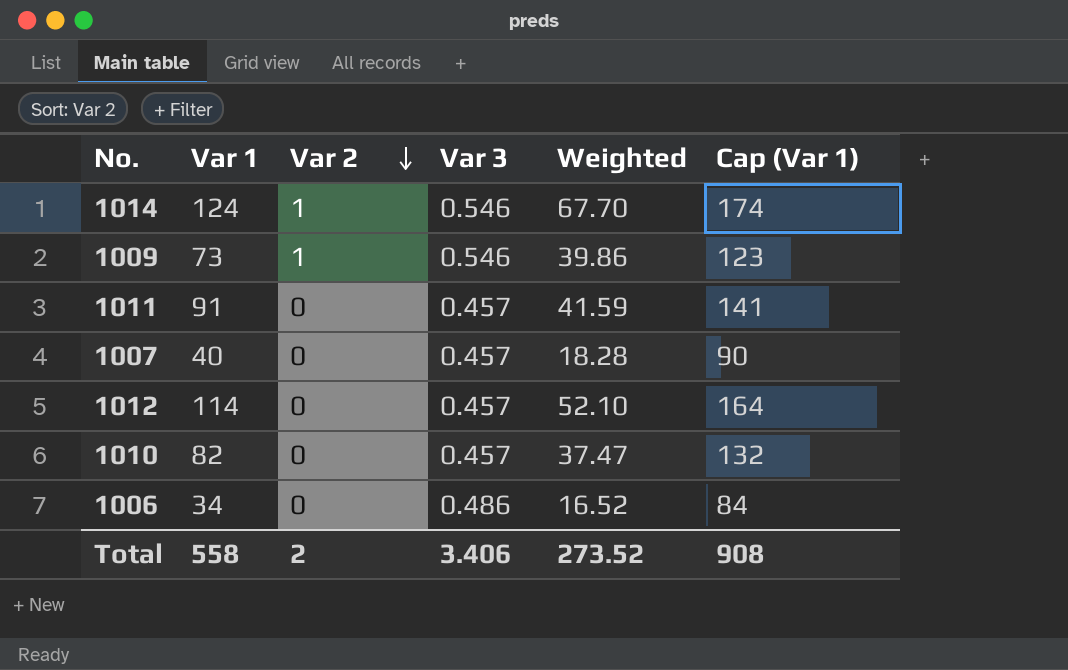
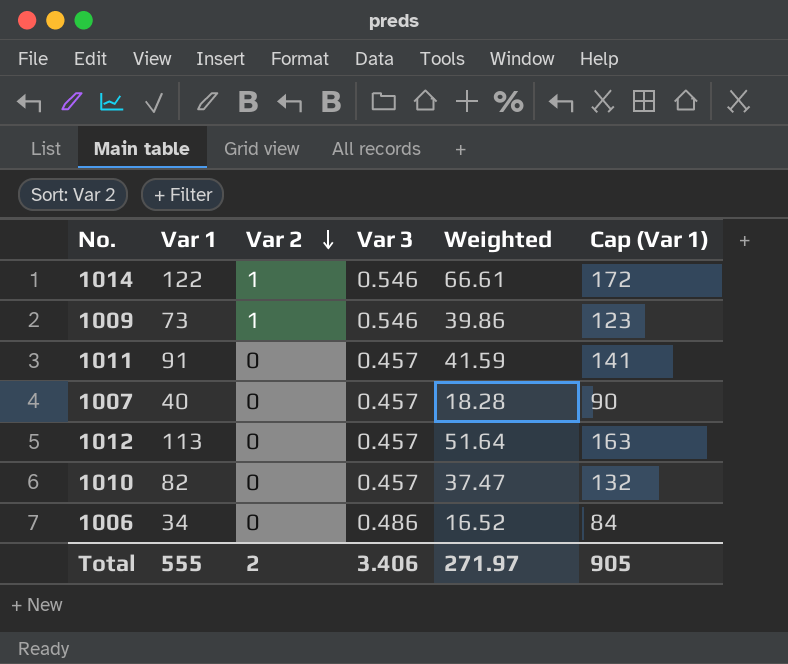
1014 | Var 1: 124 -> 122
1014 | Weighted: 67.70 -> 66.61
1014 | Cap (Var 1): 174 -> 172
1012 | Var 1: 114 -> 113
1012 | Weighted: 52.10 -> 51.64
1012 | Cap (Var 1): 164 -> 163
Total | Var 1: 558 -> 555
Total | Weighted: 273.52 -> 271.97
Total | Cap (Var 1): 908 -> 905

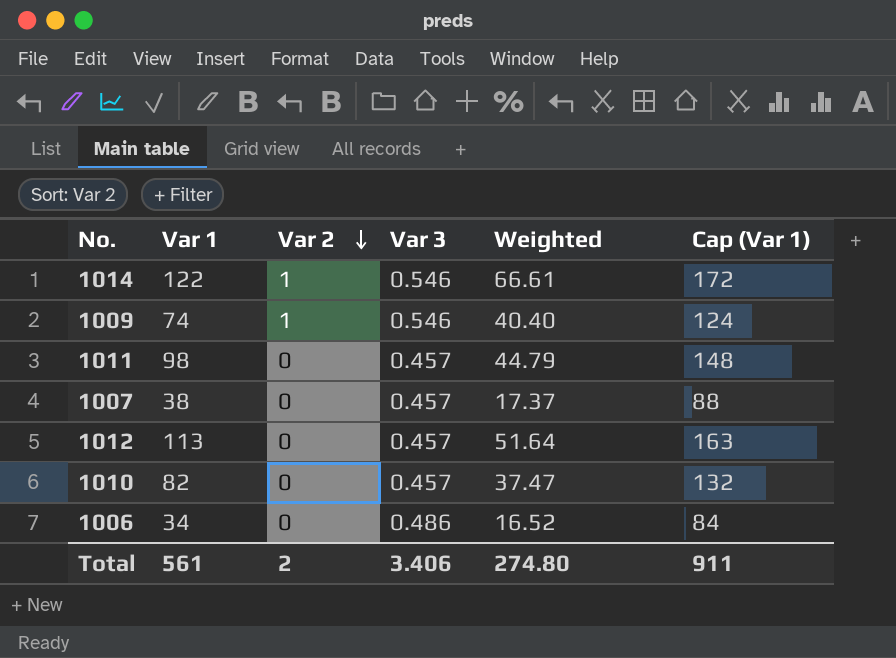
1009 | Var 1: 73 -> 74
1009 | Weighted: 39.86 -> 40.40
1009 | Cap (Var 1): 123 -> 124
1011 | Var 1: 91 -> 98
1011 | Weighted: 41.59 -> 44.79
1011 | Cap (Var 1): 141 -> 148
1007 | Var 1: 40 -> 38
1007 | Weighted: 18.28 -> 17.37
1007 | Cap (Var 1): 90 -> 88
Total | Var 1: 555 -> 561
Total | Weighted: 271.97 -> 274.80
Total | Cap (Var 1): 905 -> 911

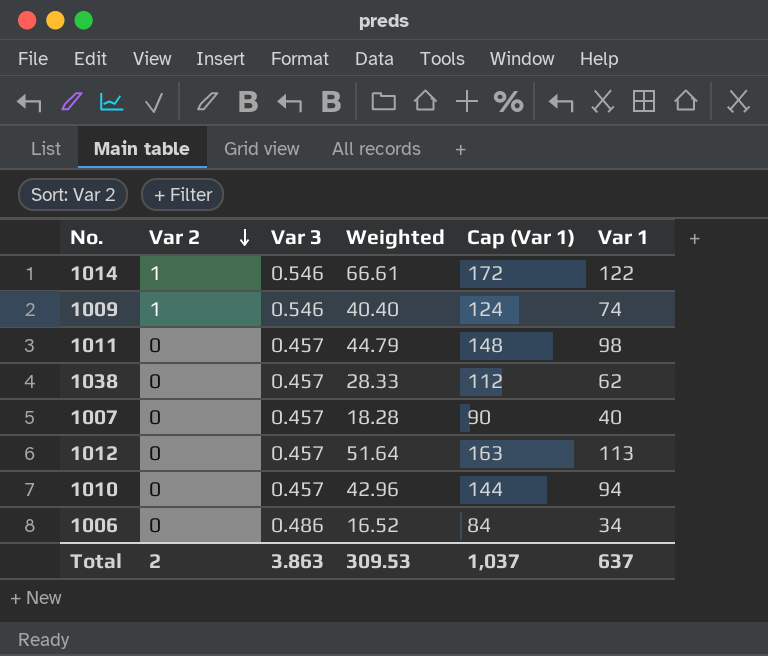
column Var 1 | position: 2 -> 6
row 1038: none -> 0 | 0.457 | 28.33 | 112 | 62
1007 | Weighted: 17.37 -> 18.28
1007 | Cap (Var 1): 88 -> 90
1007 | Var 1: 38 -> 40
1010 | Weighted: 37.47 -> 42.96
1010 | Cap (Var 1): 132 -> 144
1010 | Var 1: 82 -> 94
Total | Var 3: 3.406 -> 3.863
Total | Weighted: 274.80 -> 309.53
Total | Cap (Var 1): 911 -> 1,037
Total | Var 1: 561 -> 637

